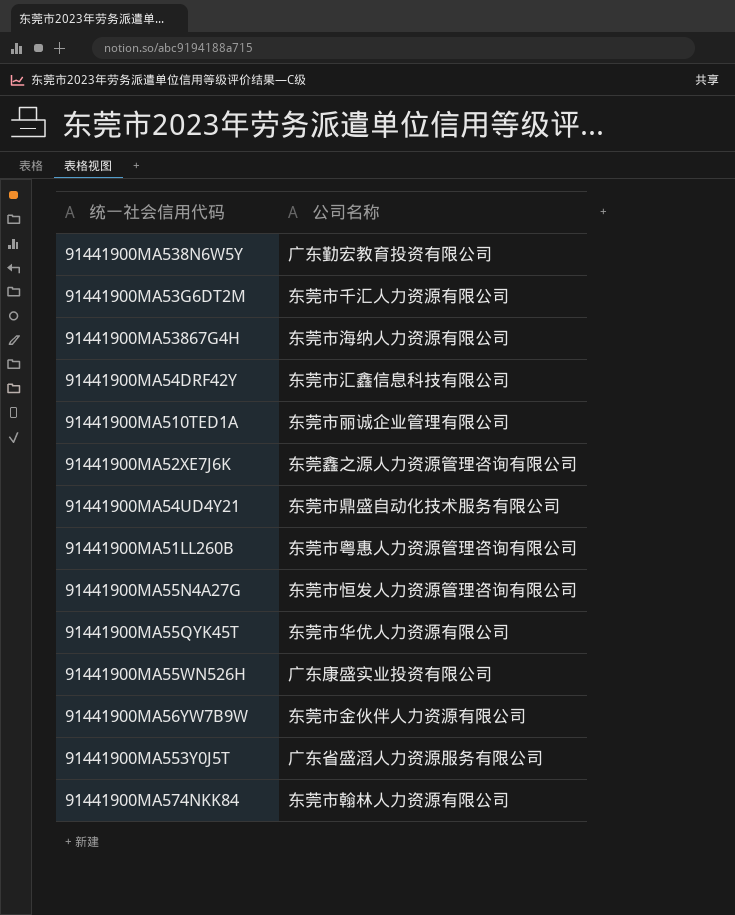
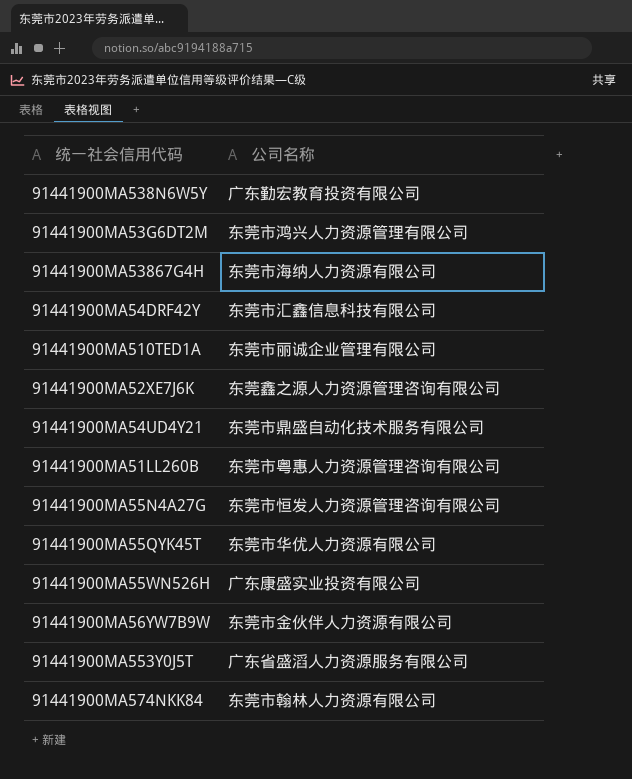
91441900MA53G6DT2M | 公司名称: 东莞市千汇人力资源有限公司 -> 东莞市鸿兴人力资源管理有限公司

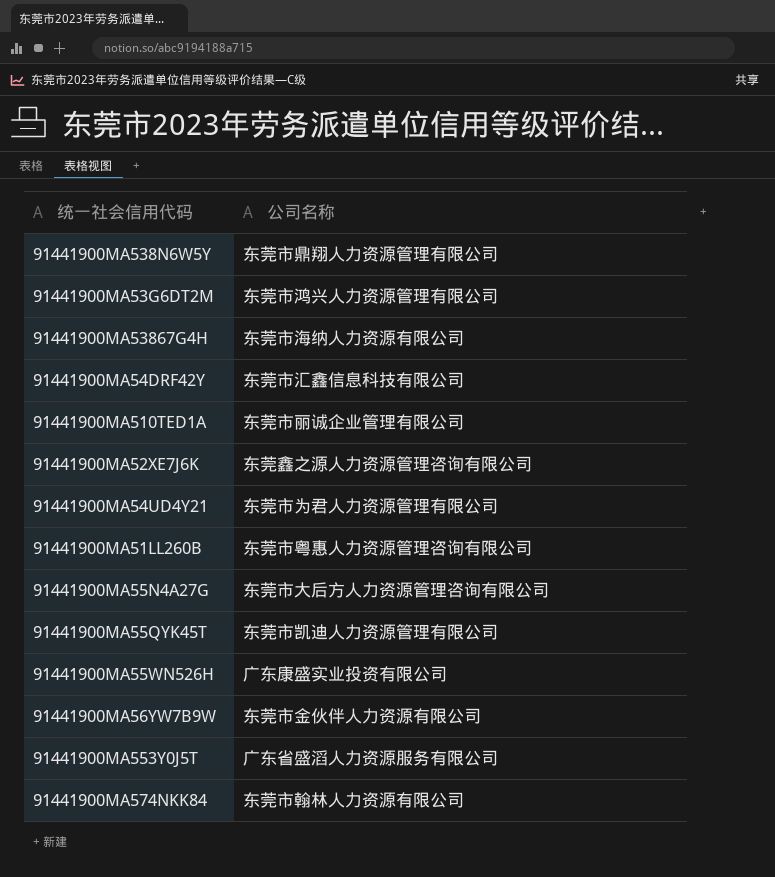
91441900MA538N6W5Y | 公司名称: 广东勤宏教育投资有限公司 -> 东莞市鼎翔人力资源管理有限公司
91441900MA54UD4Y21 | 公司名称: 东莞市鼎盛自动化技术服务有限公司 -> 东莞市为君人力资源管理有限公司
91441900MA55N4A27G | 公司名称: 东莞市恒发人力资源管理咨询有限公司 -> 东莞市大后方人力资源管理咨询有限公司
91441900MA55QYK45T | 公司名称: 东莞市华优人力资源有限公司 -> 东莞市凯迪人力资源管理有限公司

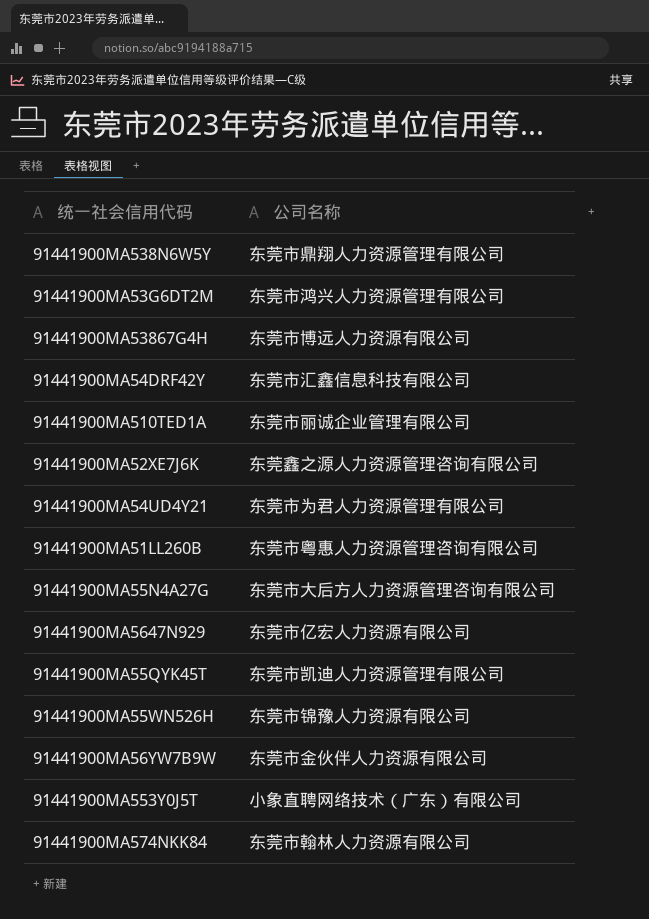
91441900MA53867G4H | 公司名称: 东莞市海纳人力资源有限公司 -> 东莞市博远人力资源有限公司
row 91441900MA5647N929: none -> 东莞市亿宏人力资源有限公司
91441900MA55WN526H | 公司名称: 广东康盛实业投资有限公司 -> 东莞市锦豫人力资源有限公司
91441900MA553Y0J5T | 公司名称: 广东省盛滔人力资源服务有限公司 -> 小象直聘网络技术（广东）有限公司

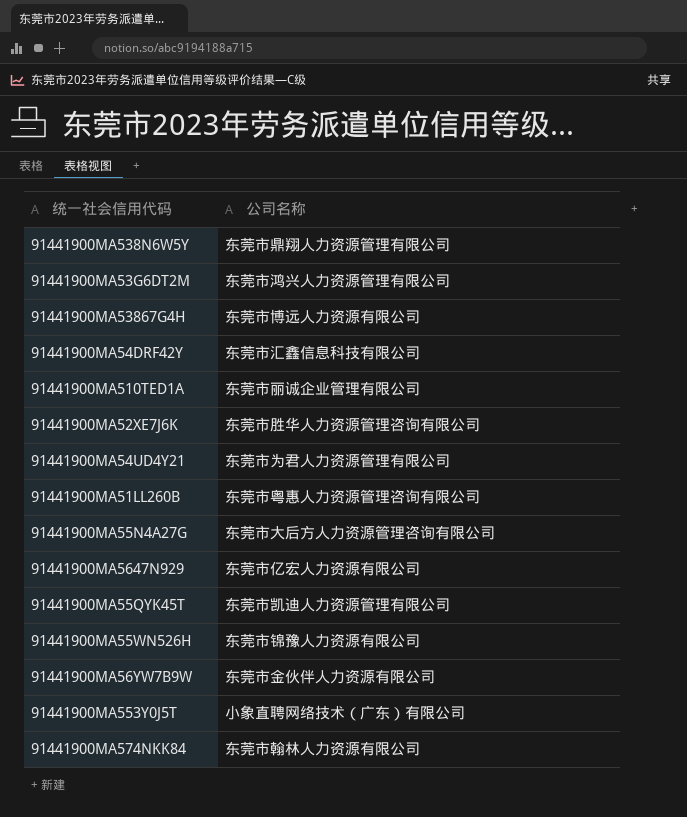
91441900MA52XE7J6K | 公司名称: 东莞鑫之源人力资源管理咨询有限公司 -> 东莞市胜华人力资源管理咨询有限公司

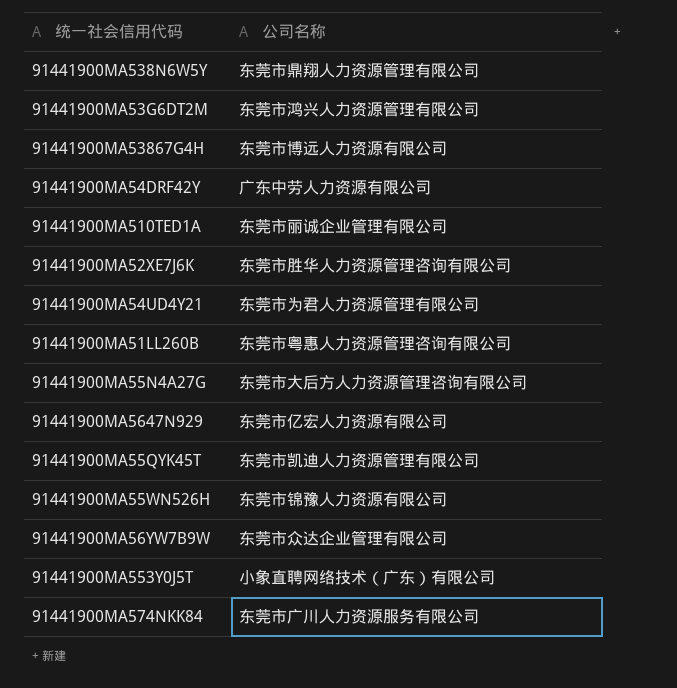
91441900MA54DRF42Y | 公司名称: 东莞市汇鑫信息科技有限公司 -> 广东中劳人力资源有限公司
91441900MA56YW7B9W | 公司名称: 东莞市金伙伴人力资源有限公司 -> 东莞市众达企业管理有限公司
91441900MA574NKK84 | 公司名称: 东莞市翰林人力资源有限公司 -> 东莞市广川人力资源服务有限公司

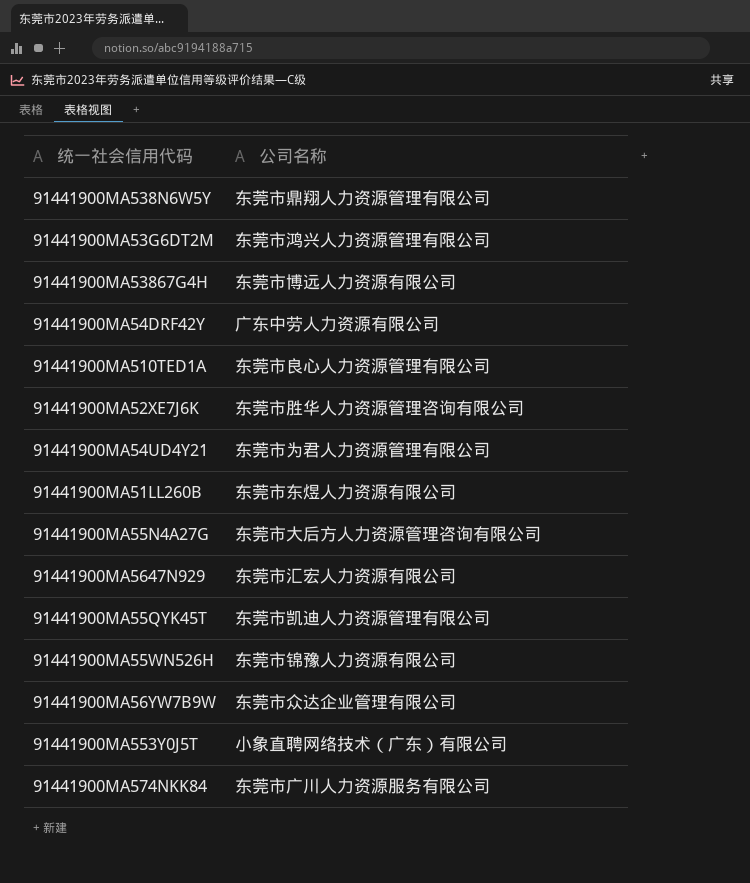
91441900MA510TED1A | 公司名称: 东莞市丽诚企业管理有限公司 -> 东莞市良心人力资源管理有限公司
91441900MA51LL260B | 公司名称: 东莞市粤惠人力资源管理咨询有限公司 -> 东莞市东煜人力资源有限公司
91441900MA5647N929 | 公司名称: 东莞市亿宏人力资源有限公司 -> 东莞市汇宏人力资源有限公司

